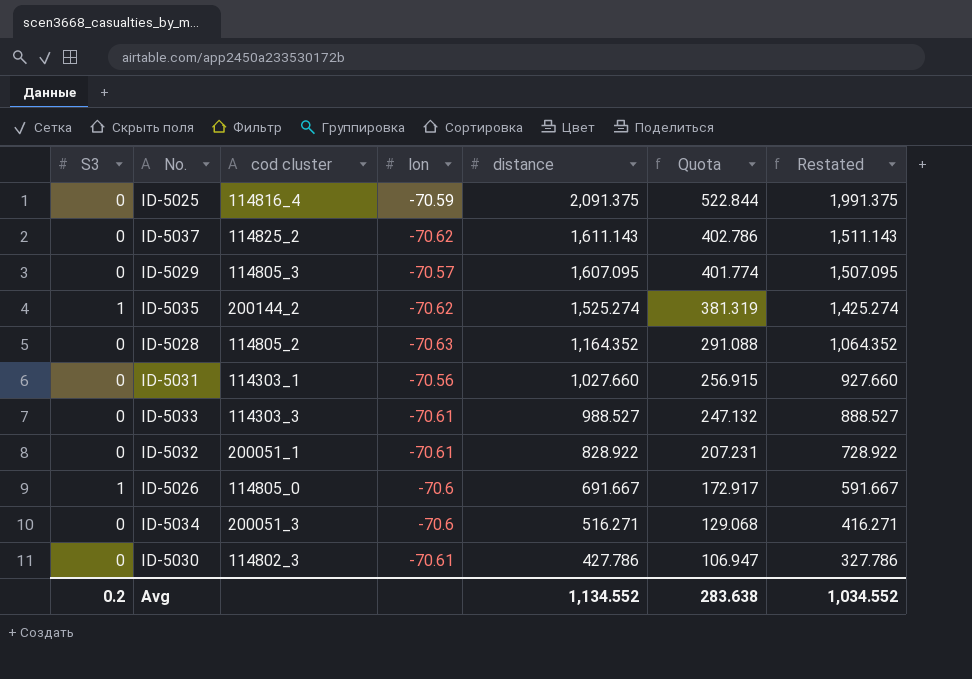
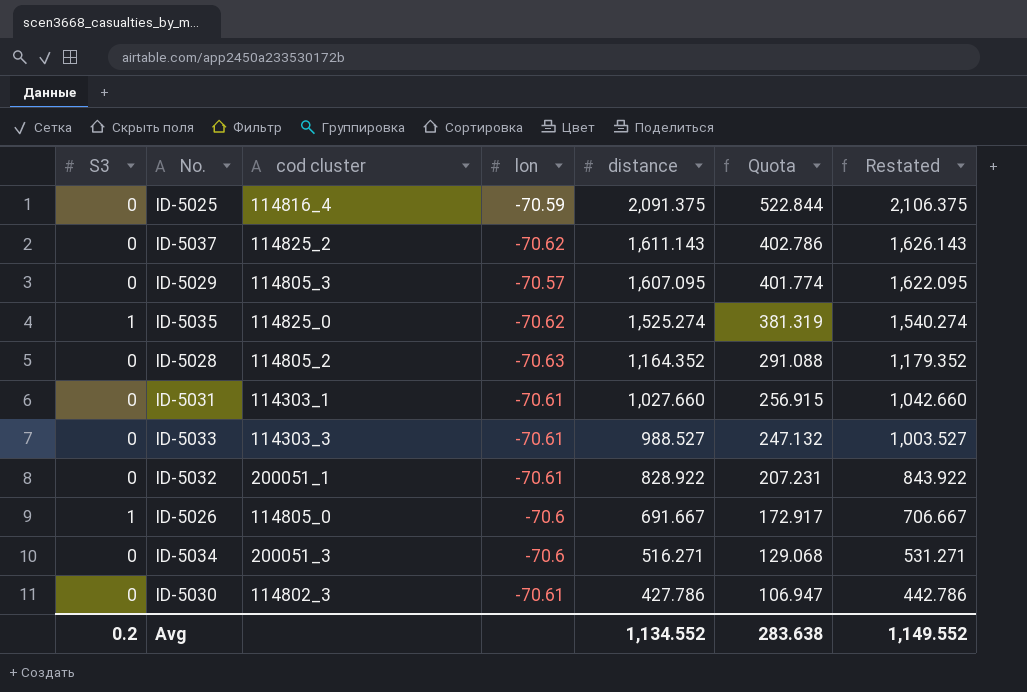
column Restated | formula: [distance] - 100 -> [distance] + 15
ID-5035 | cod cluster: 200144_2 -> 114825_0
ID-5031 | lon: -70.56 -> -70.61
Avg | Restated: 1,034.552 -> 1,149.552

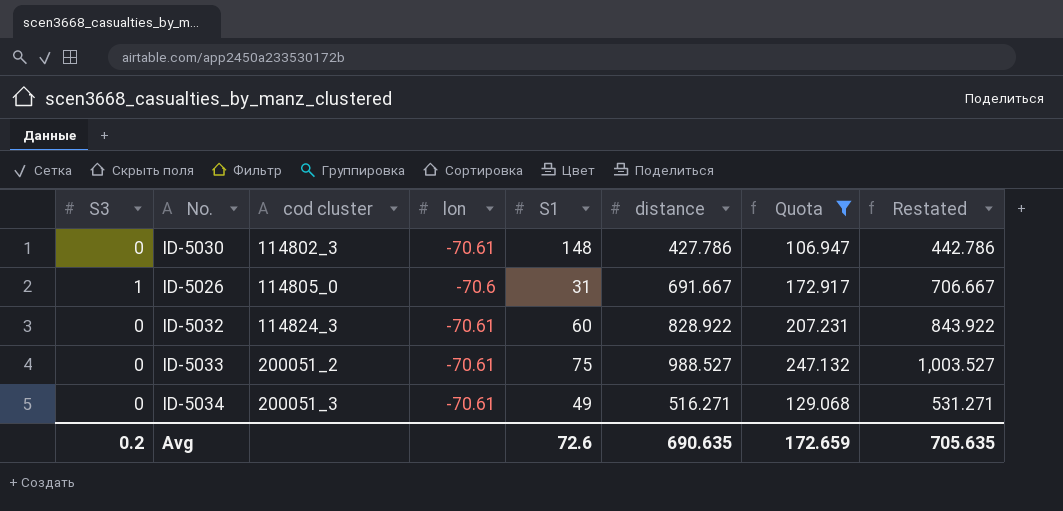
filter: none -> Quota <= 247.132
row order: distance descending -> cod cluster ascending
column S1 | position: none -> 5
ID-5032 | cod cluster: 200051_1 -> 114824_3
ID-5033 | cod cluster: 114303_3 -> 200051_2
ID-5034 | lon: -70.6 -> -70.61
Avg | distance: 1,134.552 -> 690.635
Avg | Quota: 283.638 -> 172.659
Avg | Restated: 1,149.552 -> 705.635

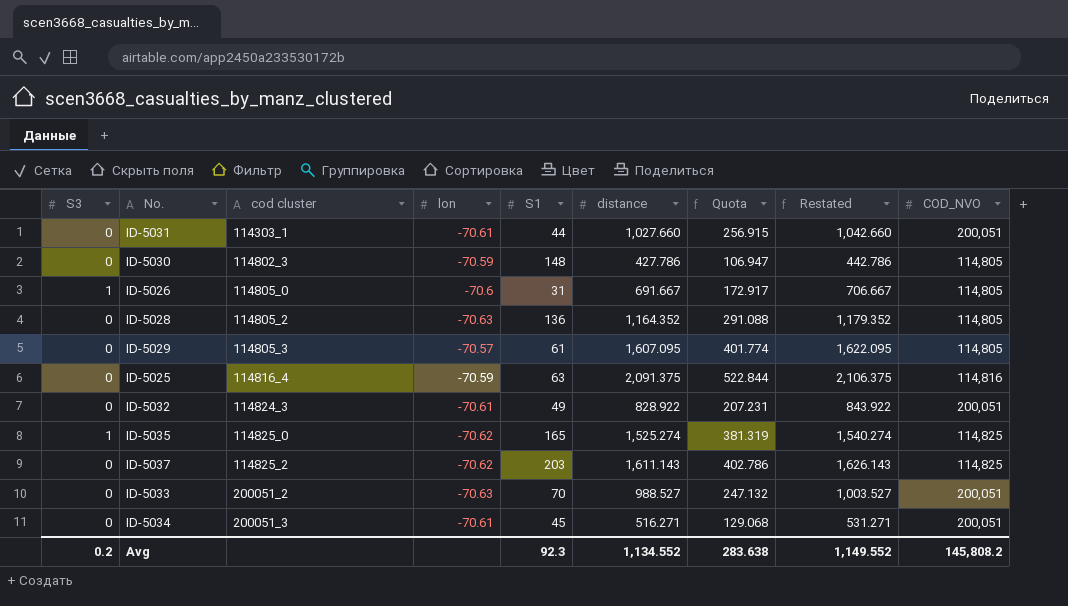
filter: Quota <= 247.132 -> none
column COD_NVO | position: none -> 9
ID-5030 | lon: -70.61 -> -70.59
ID-5032 | S1: 60 -> 49
ID-5033 | lon: -70.61 -> -70.63
ID-5033 | S1: 75 -> 70
ID-5034 | S1: 49 -> 45
Avg | S1: 72.6 -> 92.3
Avg | distance: 690.635 -> 1,134.552
Avg | Quota: 172.659 -> 283.638
Avg | Restated: 705.635 -> 1,149.552

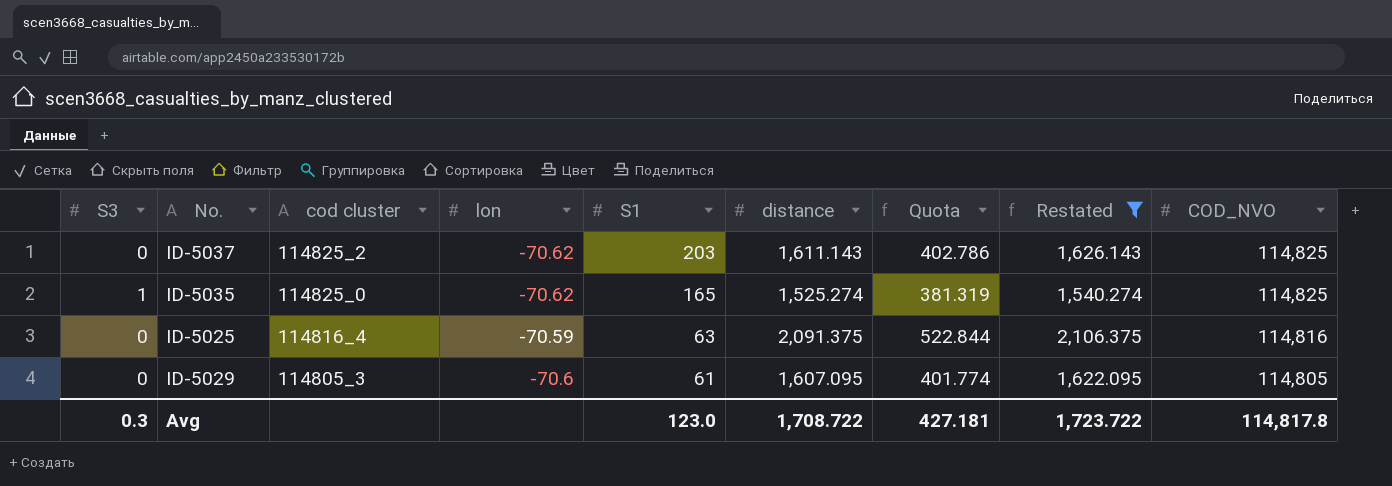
filter: none -> Restated >= 1,540.274
row order: cod cluster ascending -> cod cluster descending
ID-5029 | lon: -70.57 -> -70.6
Avg | S3: 0.2 -> 0.3
Avg | S1: 92.3 -> 123.0
Avg | distance: 1,134.552 -> 1,708.722
Avg | Quota: 283.638 -> 427.181
Avg | Restated: 1,149.552 -> 1,723.722
Avg | COD_NVO: 145,808.2 -> 114,817.8

